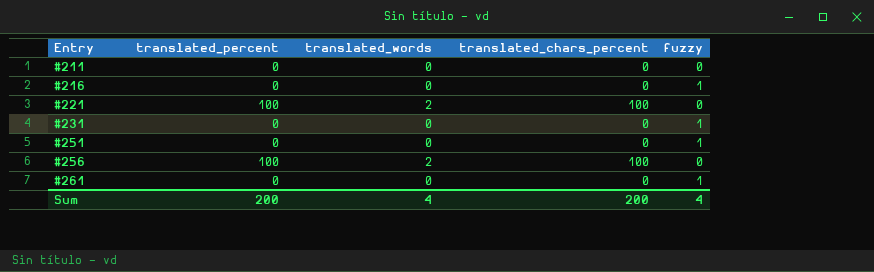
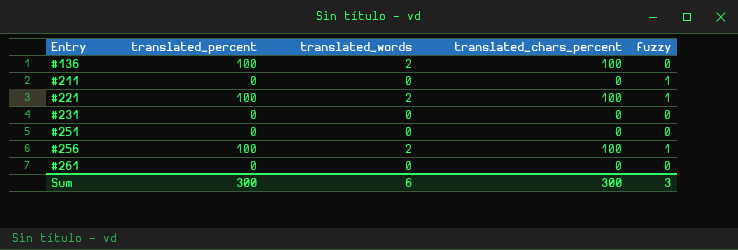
row #216: 0 | 0 | 0 | 1 -> none
row #136: none -> 100 | 2 | 100 | 0
#211 | fuzzy: 0 -> 1
#221 | fuzzy: 0 -> 1
#231 | fuzzy: 1 -> 0
#251 | fuzzy: 1 -> 0
#256 | fuzzy: 0 -> 1
#261 | fuzzy: 1 -> 0
Sum | translated_percent: 200 -> 300
Sum | translated_words: 4 -> 6
Sum | translated_chars_percent: 200 -> 300
Sum | fuzzy: 4 -> 3

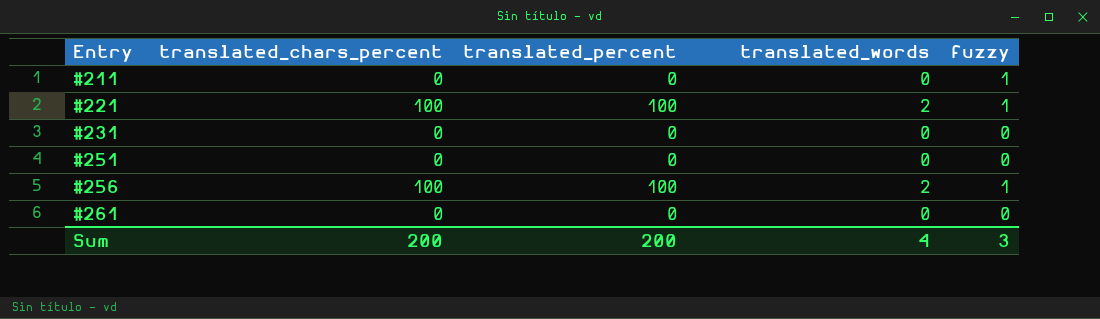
column translated_chars_percent | position: 4 -> 2
row #136: 100 | 2 | 100 | 0 -> none
Sum | translated_chars_percent: 300 -> 200
Sum | translated_percent: 300 -> 200
Sum | translated_words: 6 -> 4

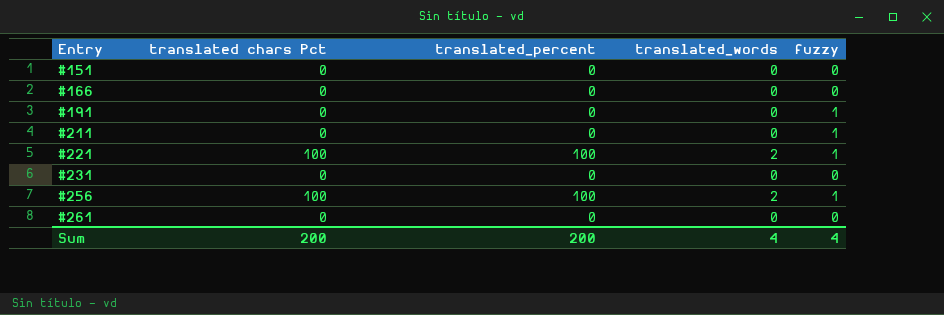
column name: translated_chars_percent -> translated chars Pct
row #251: 0 | 0 | 0 | 0 -> none
row #151: none -> 0 | 0 | 0 | 0
row #166: none -> 0 | 0 | 0 | 0
row #191: none -> 0 | 0 | 0 | 1
Sum | fuzzy: 3 -> 4

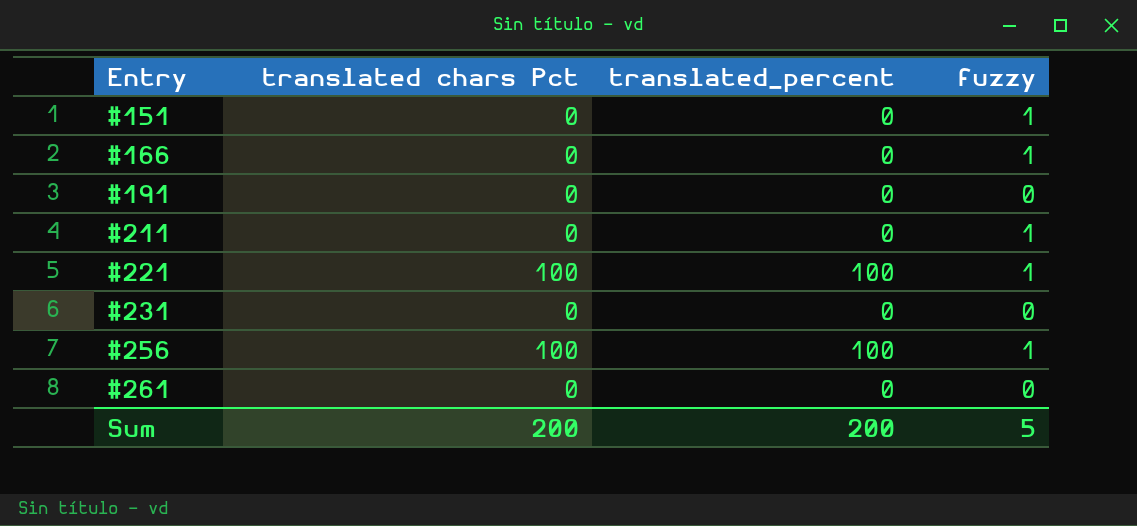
column translated_words | position: 4 -> none
#151 | fuzzy: 0 -> 1
#166 | fuzzy: 0 -> 1
#191 | fuzzy: 1 -> 0
Sum | fuzzy: 4 -> 5

